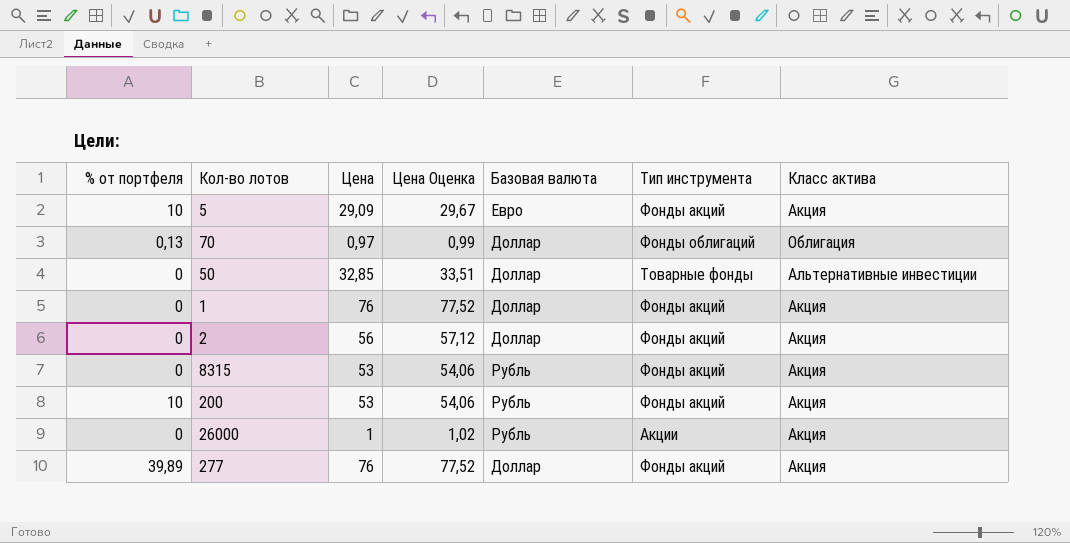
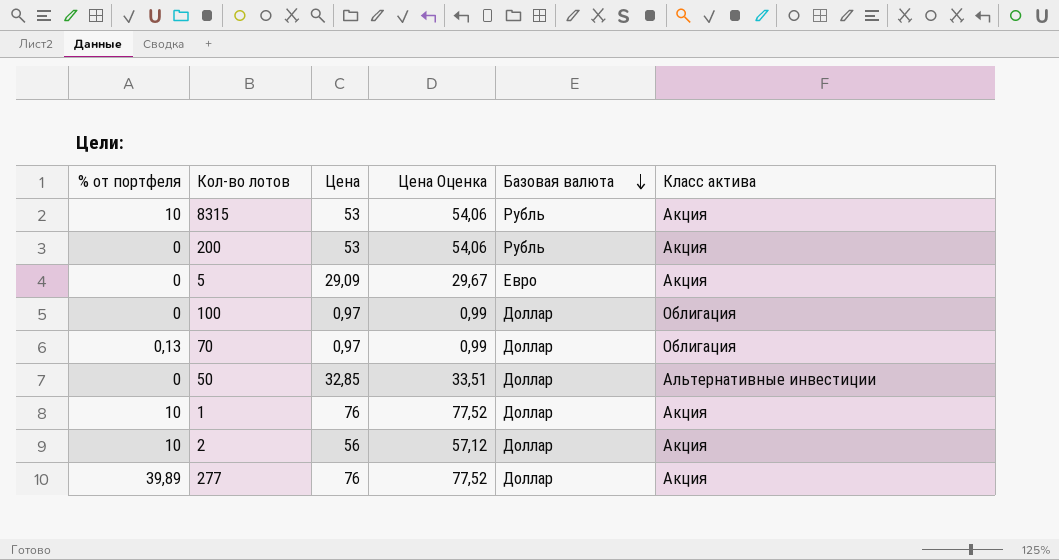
row order: none -> Базовая валюта descending
column Тип инструмента | position: 6 -> none
row 26000: 0 | 1 | 1,02 | Рубль | Акции | Акция -> none
8315 | % от портфеля: 0 -> 10
200 | % от портфеля: 10 -> 0
5 | % от портфеля: 10 -> 0
row 100: none -> 0 | 0,97 | 0,99 | Доллар | Облигация
1 | % от портфеля: 0 -> 10
2 | % от портфеля: 0 -> 10

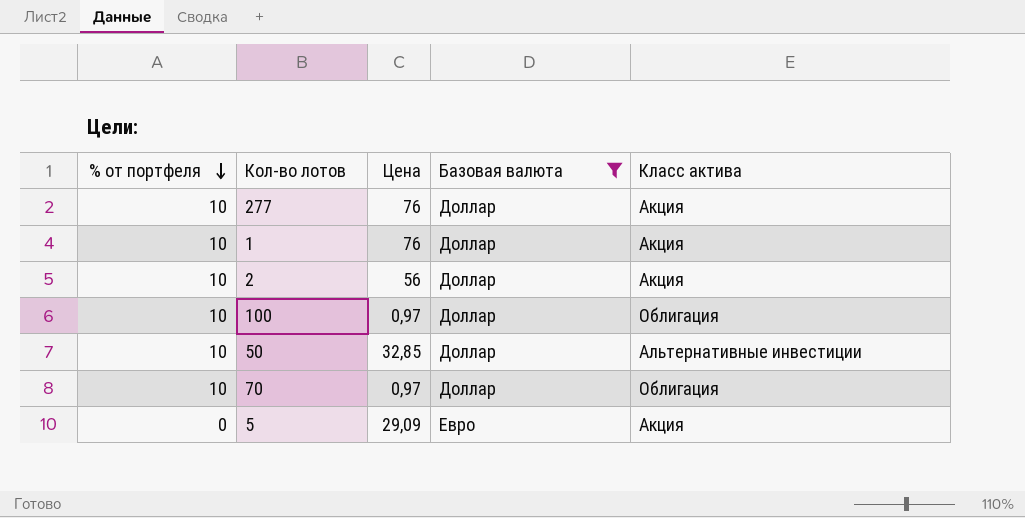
filter: none -> Базовая валюта != Рубль
row order: Базовая валюта descending -> % от портфеля descending
column Цена Оценка | formula: [Цена] * 1,02 -> none
277 | % от портфеля: 39,89 -> 10
100 | % от портфеля: 0 -> 10
50 | % от портфеля: 0 -> 10
70 | % от портфеля: 0,13 -> 10

